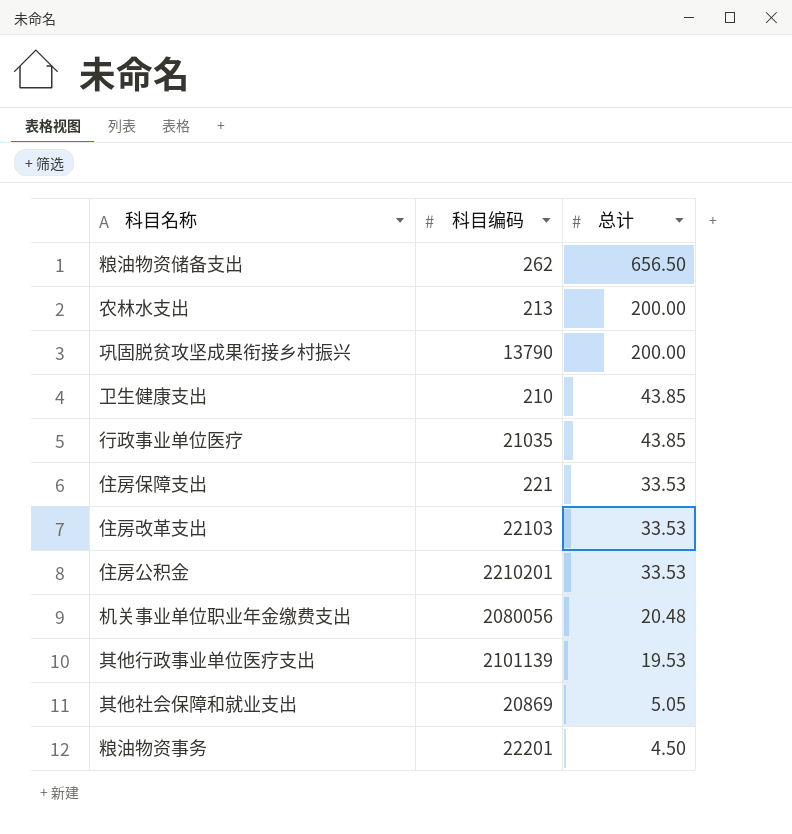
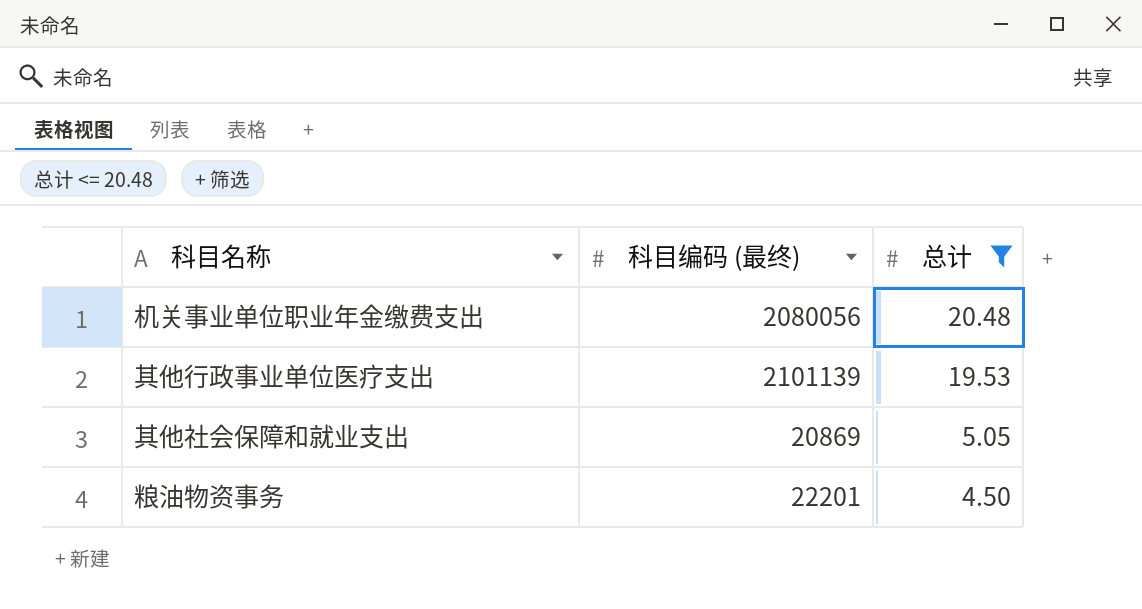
filter: none -> 总计 <= 20.48
column name: 科目编码 -> 科目编码 (最终)

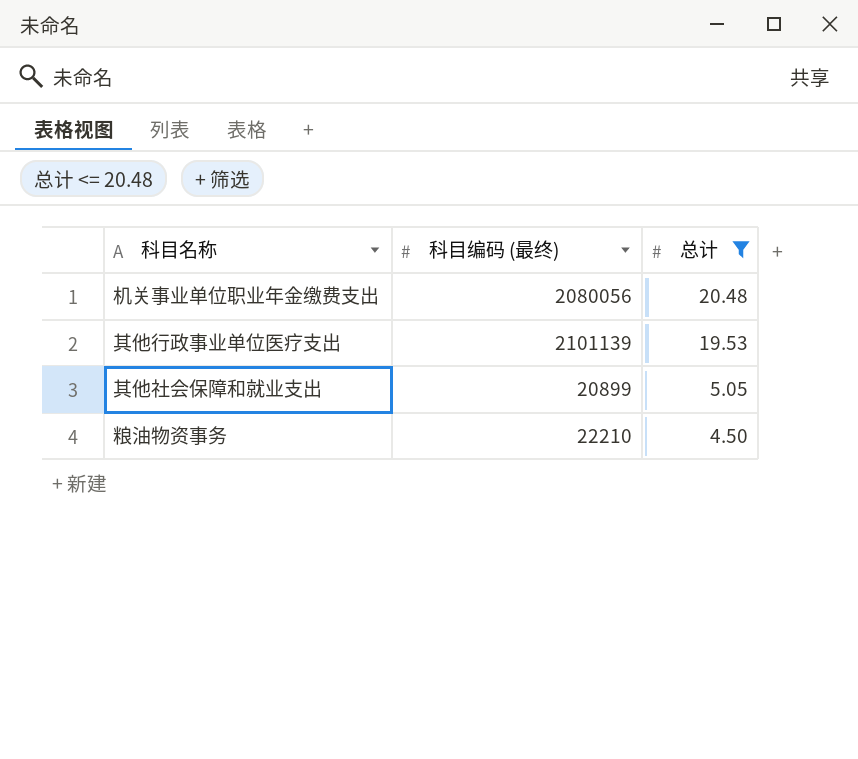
其他社会保障和就业支出 | 科目编码 (最终): 20869 -> 20899
粮油物资事务 | 科目编码 (最终): 22201 -> 22210

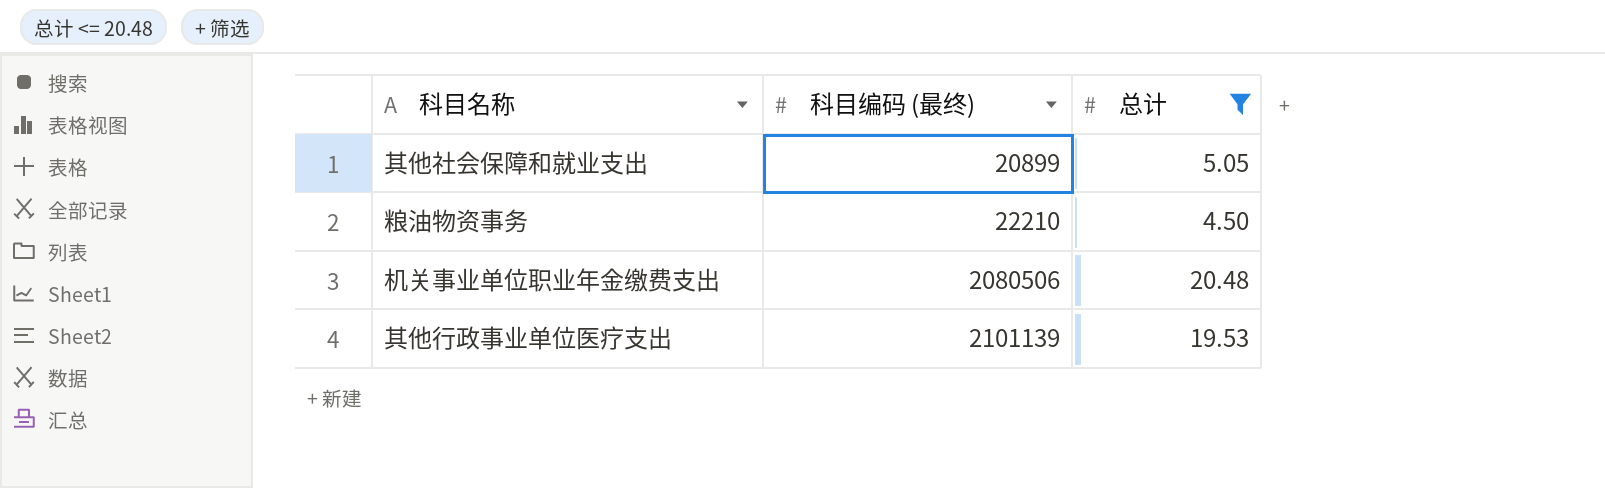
row order: 总计 descending -> 科目编码 (最终) ascending
机关事业单位职业年金缴费支出 | 科目编码 (最终): 2080056 -> 2080506

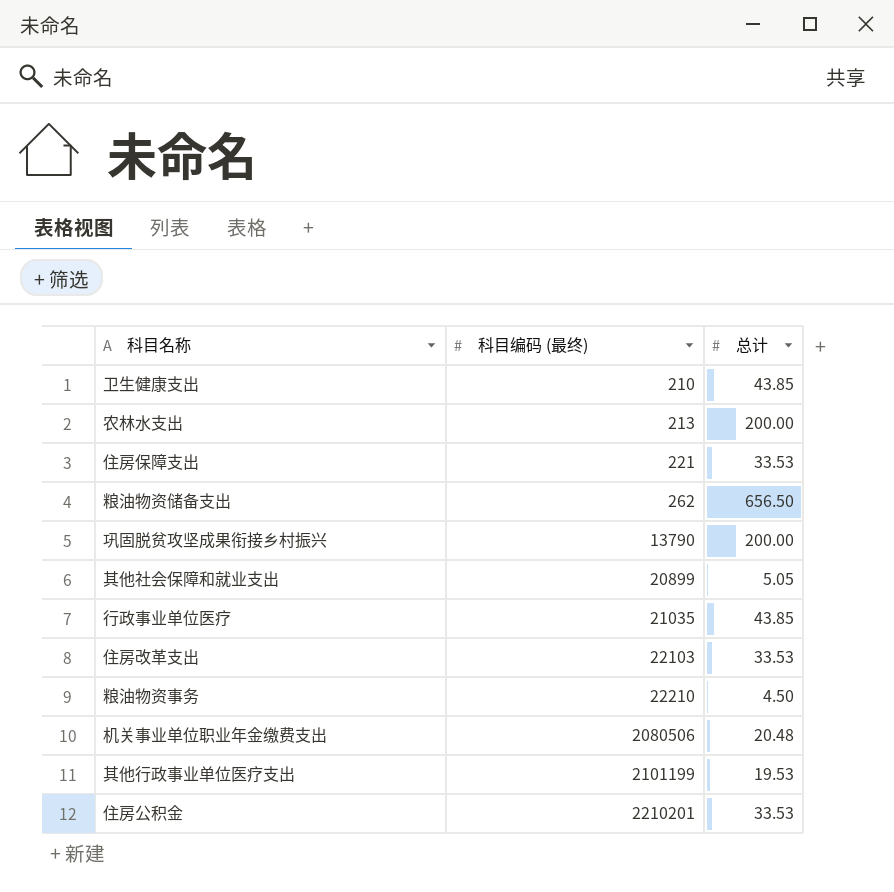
filter: 总计 <= 20.48 -> none
其他行政事业单位医疗支出 | 科目编码 (最终): 2101139 -> 2101199

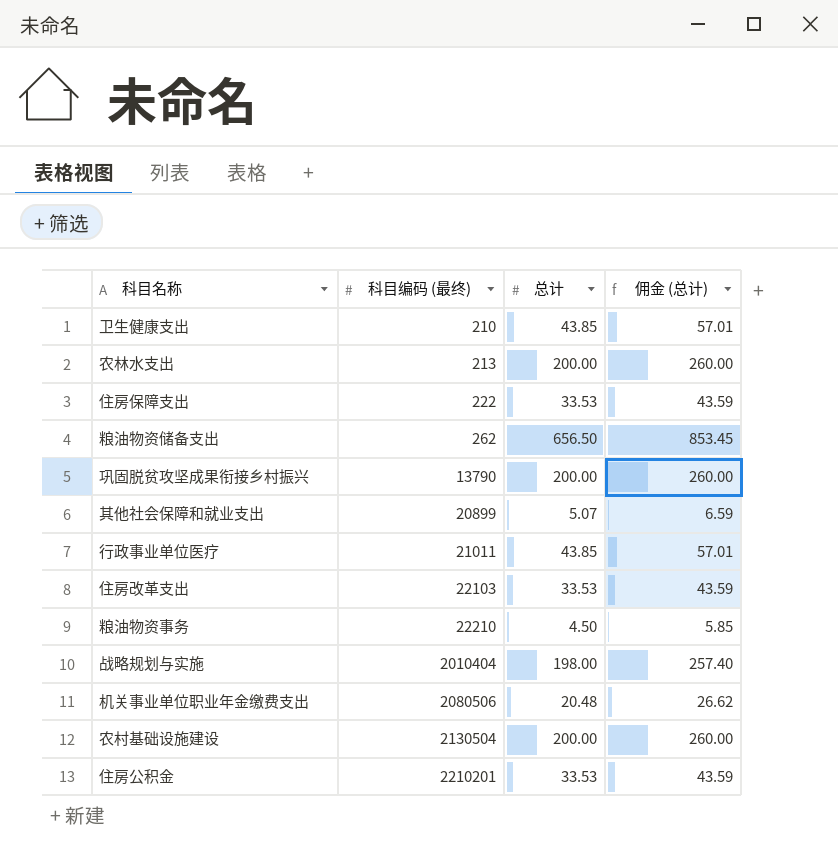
column 佣金 (总计) | formula: none -> [总计] * 1.3
row 其他行政事业单位医疗支出: 2101199 | 19.53 -> none
住房保障支出 | 科目编码 (最终): 221 -> 222
其他社会保障和就业支出 | 总计: 5.05 -> 5.07
行政事业单位医疗 | 科目编码 (最终): 21035 -> 21011
row 战略规划与实施: none -> 2010404 | 198.00 | 257.40
row 农村基础设施建设: none -> 2130504 | 200.00 | 260.00

